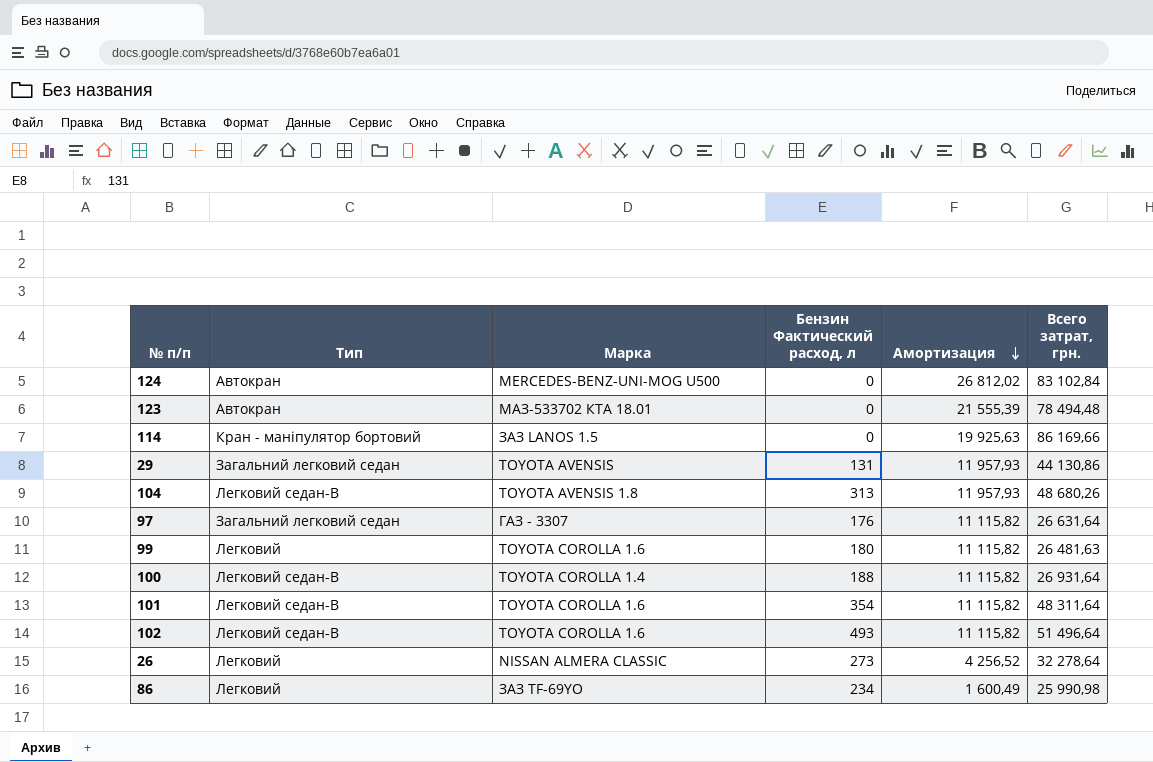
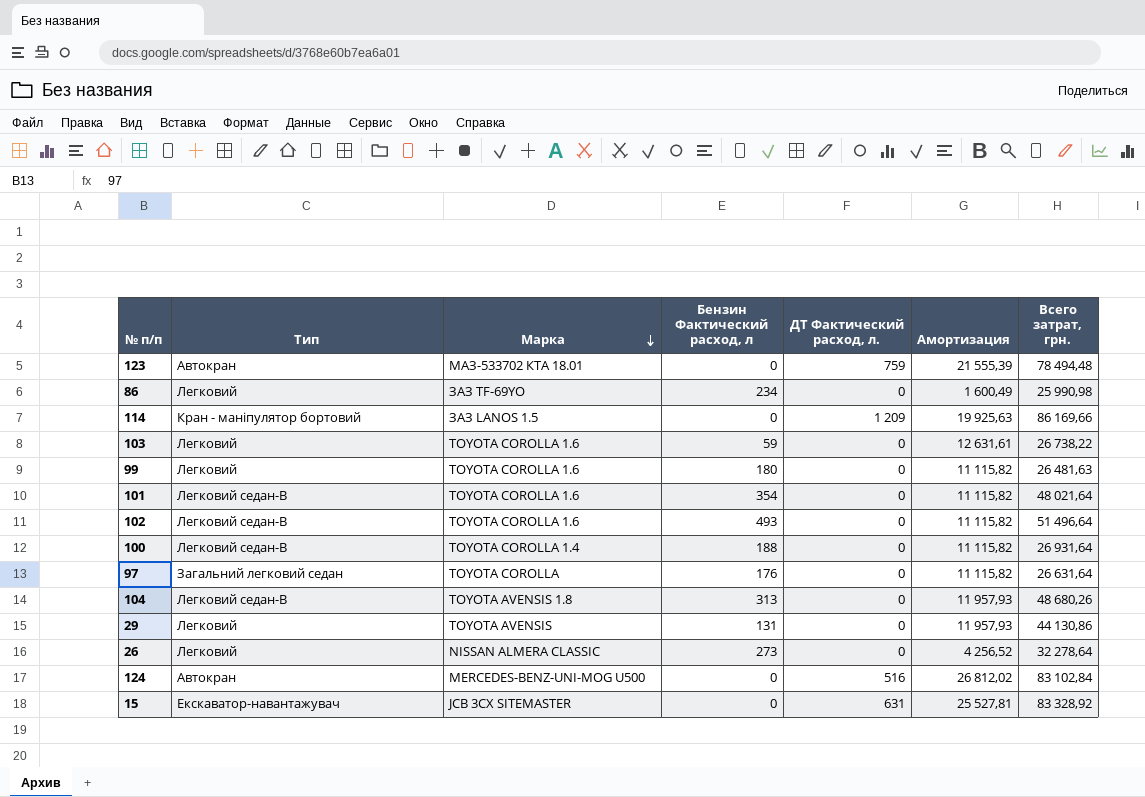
row order: Амортизация descending -> Марка descending
column ДТ Фактический расход, л. | position: none -> 5
row 103: none -> Легковий | TOYOTA COROLLA 1.6 | 59 | 0 | 12 631,61 | 26 738,22
101 | Всего затрат, грн.: 48 311,64 -> 48 021,64
97 | Марка: ГАЗ - 3307 -> TOYOTA COROLLA
29 | Тип: Загальний легковий седан -> Легковий
row 15: none -> Екскаватор-навантажувач | JCB 3CX SITEMASTER | 0 | 631 | 25 527,81 | 83 328,92

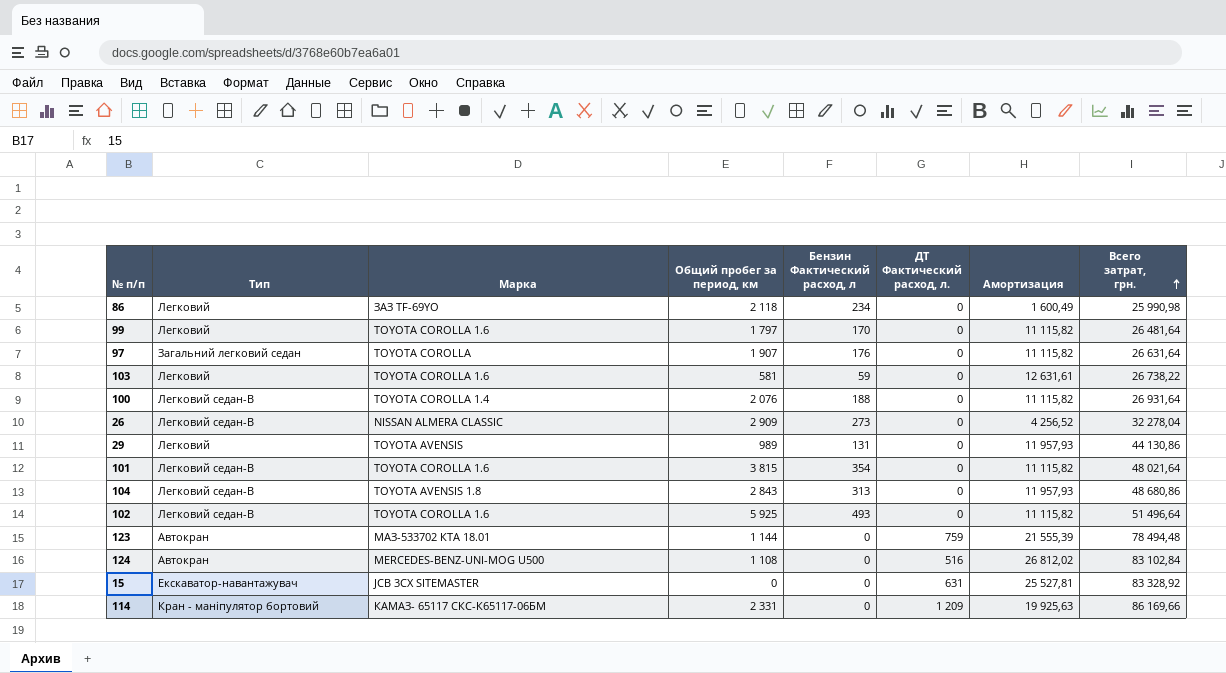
row order: Марка descending -> Всего затрат, грн. ascending
column Общий пробег за период, км | position: none -> 4
99 | Бензин Фактический расход, л: 180 -> 170
99 | Всего затрат, грн.: 26 481,63 -> 26 481,64
26 | Тип: Легковий -> Легковий седан-В
26 | Всего затрат, грн.: 32 278,64 -> 32 278,04
104 | Всего затрат, грн.: 48 680,26 -> 48 680,86
114 | Марка: ЗАЗ LANOS 1.5 -> КАМАЗ- 65117 СКС-К65117-06БМ

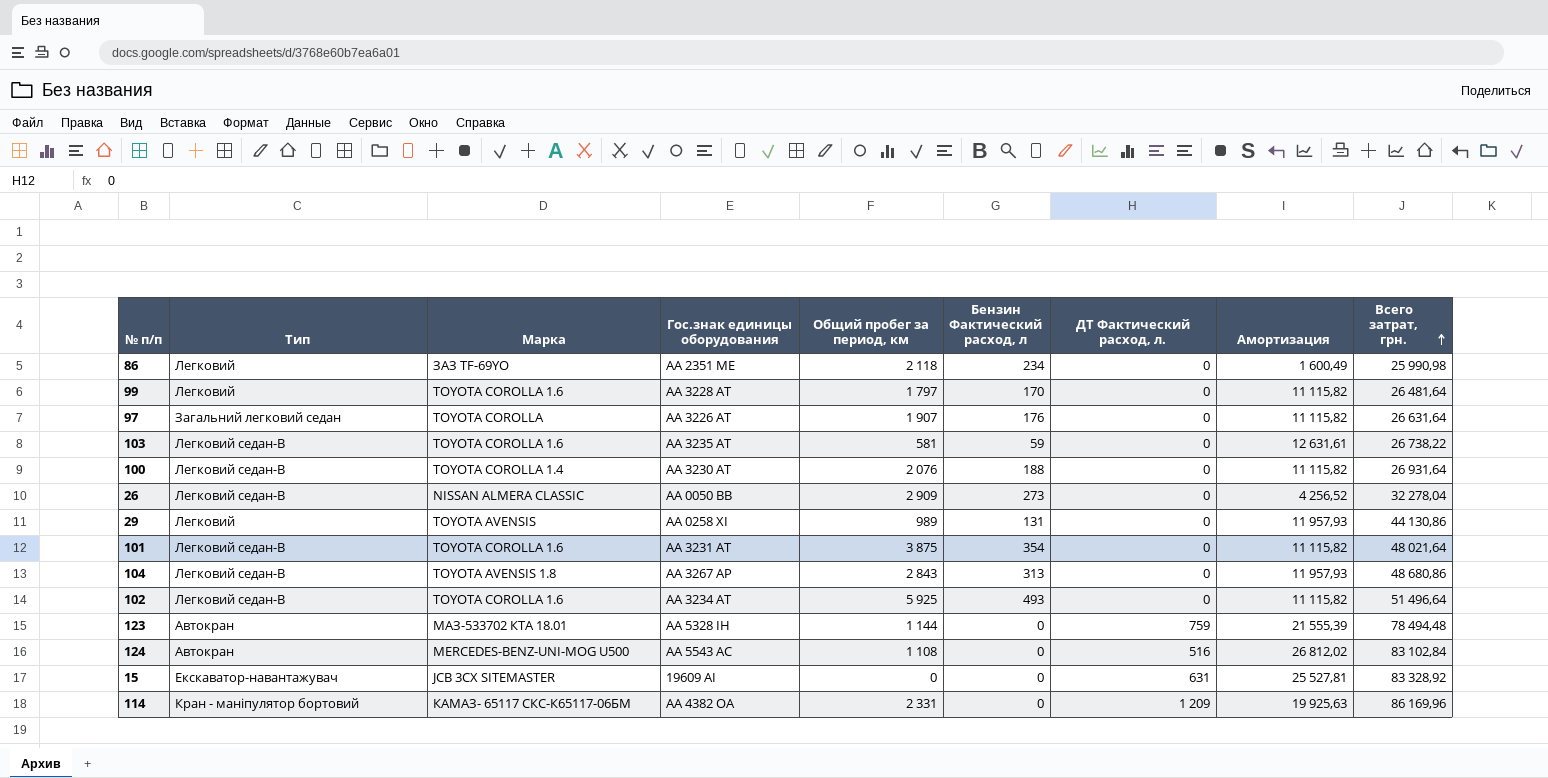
column Гос.знак единицы оборудования | position: none -> 4
103 | Тип: Легковий -> Легковий седан-В
101 | Общий пробег за период, км: 3 815 -> 3 875
114 | Всего затрат, грн.: 86 169,66 -> 86 169,96

